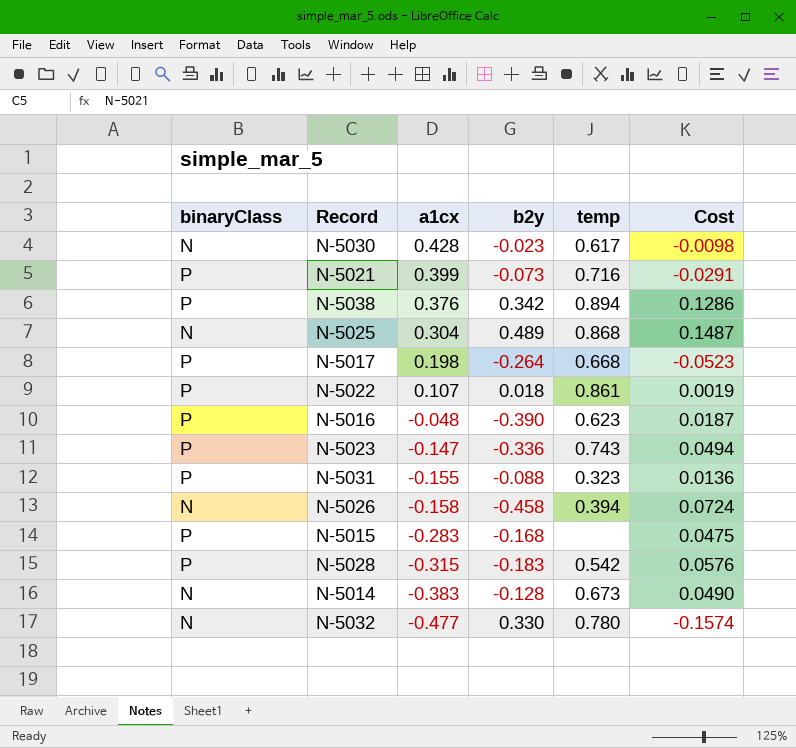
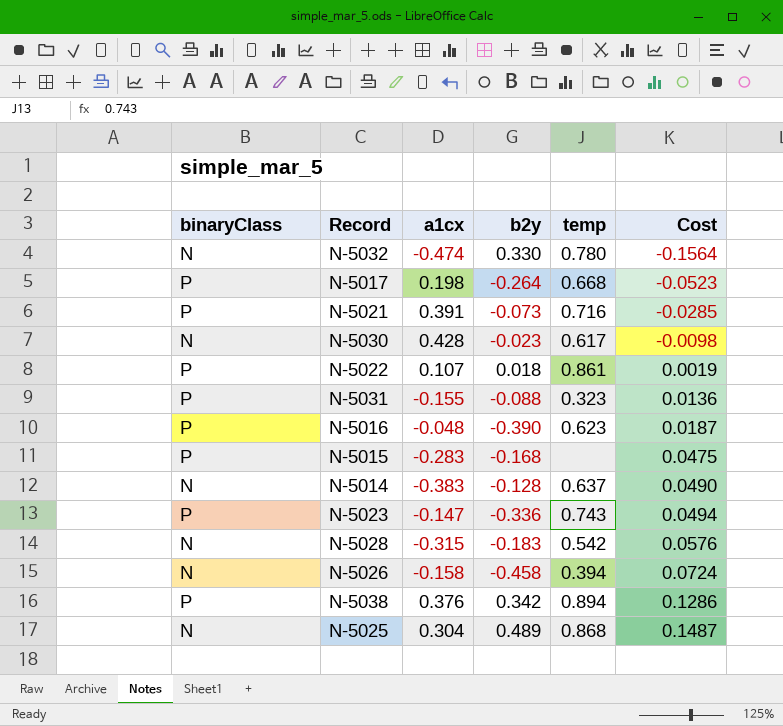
row order: a1cx descending -> Cost ascending
N-5032 | a1cx: -0.477 -> -0.474
N-5032 | Cost: -0.1574 -> -0.1564
N-5021 | a1cx: 0.399 -> 0.391
N-5021 | Cost: -0.0291 -> -0.0285
N-5014 | temp: 0.673 -> 0.637
N-5028 | binaryClass: P -> N

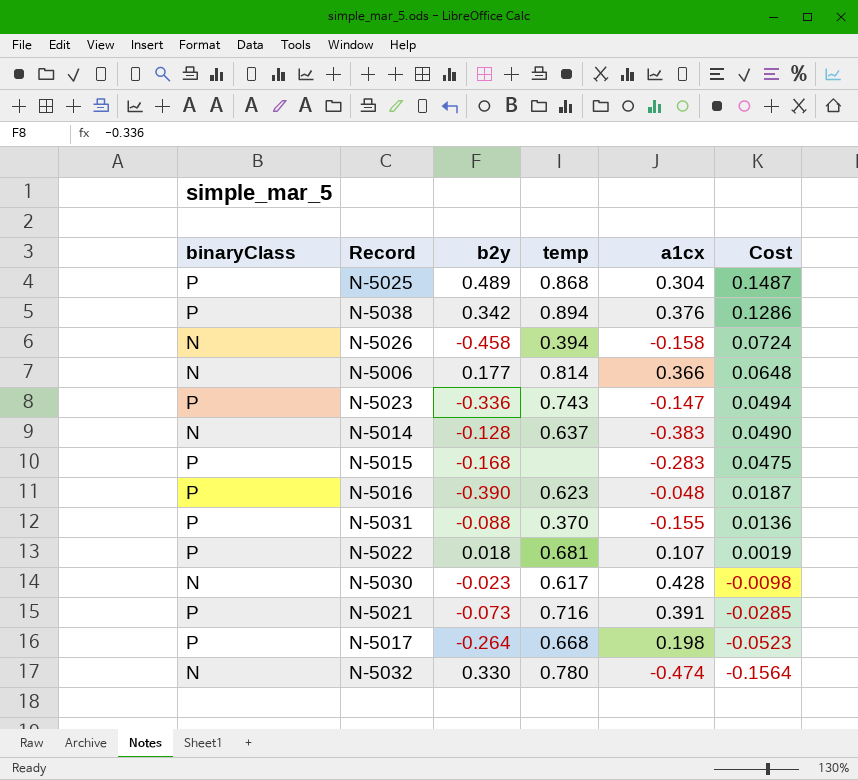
row order: Cost ascending -> Cost descending
column a1cx | position: 3 -> 5
row N-5028: N | -0.315 | -0.183 | 0.542 | 0.0576 -> none
N-5025 | binaryClass: N -> P
row N-5006: none -> N | 0.177 | 0.814 | 0.366 | 0.0648
N-5031 | temp: 0.323 -> 0.370
N-5022 | temp: 0.861 -> 0.681

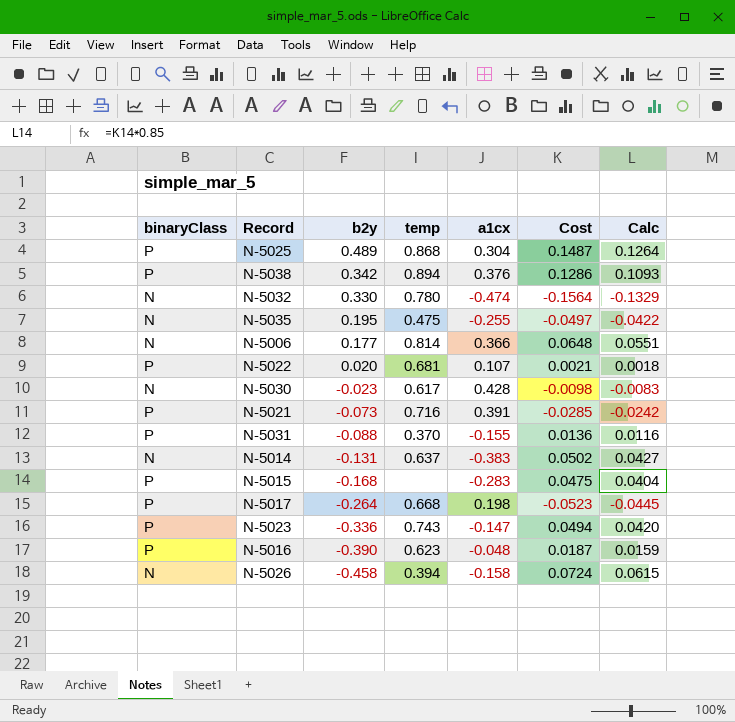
row order: Cost descending -> b2y descending
column Calc | formula: none -> [Cost] * 0.85
row N-5035: none -> N | 0.195 | 0.475 | -0.255 | -0.0497 | -0.0422
N-5022 | b2y: 0.018 -> 0.020
N-5022 | Cost: 0.0019 -> 0.0021
N-5014 | b2y: -0.128 -> -0.131
N-5014 | Cost: 0.0490 -> 0.0502

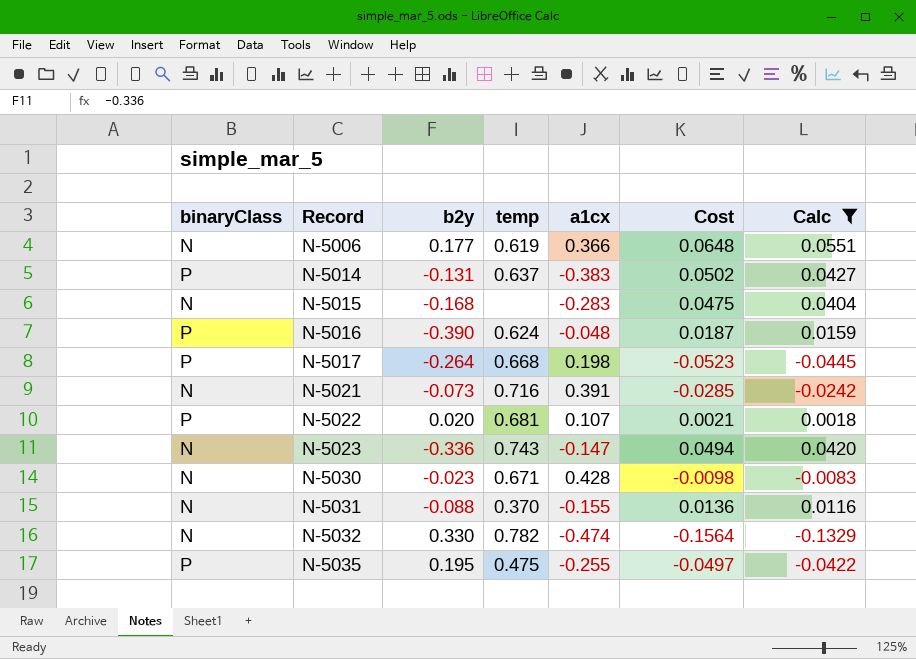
filter: none -> Calc <= 0.0551
row order: b2y descending -> Record ascending
N-5006 | temp: 0.814 -> 0.619
N-5014 | binaryClass: N -> P
N-5015 | binaryClass: P -> N
N-5016 | temp: 0.623 -> 0.624
N-5021 | binaryClass: P -> N
N-5023 | binaryClass: P -> N
N-5030 | temp: 0.617 -> 0.671
N-5031 | binaryClass: P -> N
N-5032 | temp: 0.780 -> 0.782
N-5035 | binaryClass: N -> P

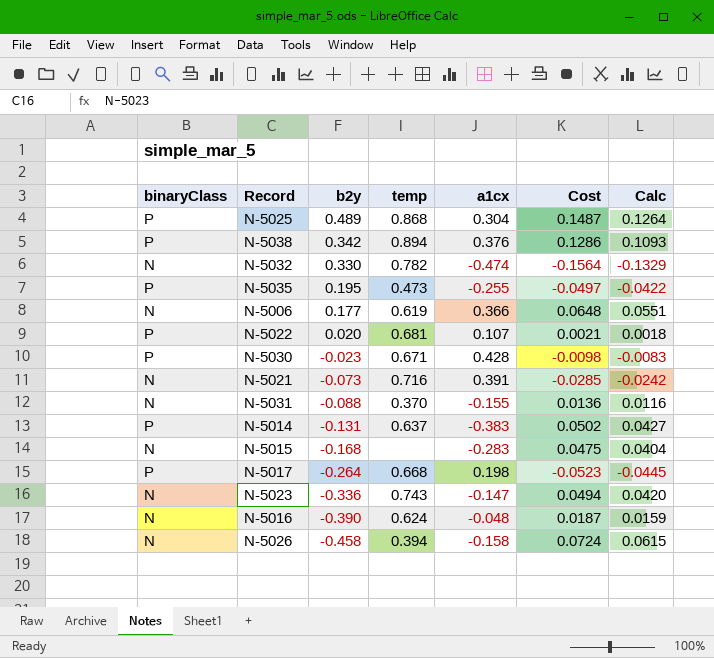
filter: Calc <= 0.0551 -> none
row order: Record ascending -> b2y descending
N-5035 | temp: 0.475 -> 0.473
N-5030 | binaryClass: N -> P
N-5016 | binaryClass: P -> N

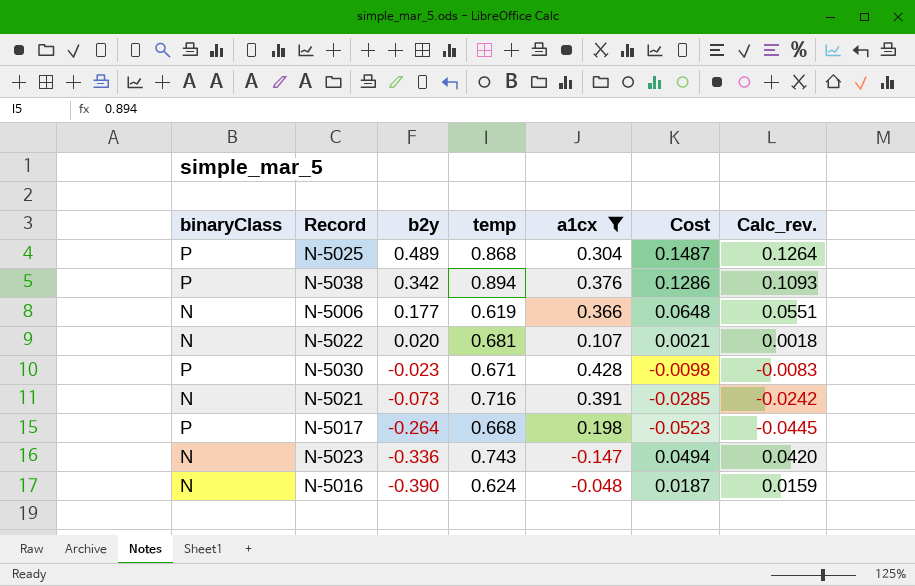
filter: none -> a1cx >= -0.147
column name: Calc -> Calc_rev.
N-5022 | binaryClass: P -> N

